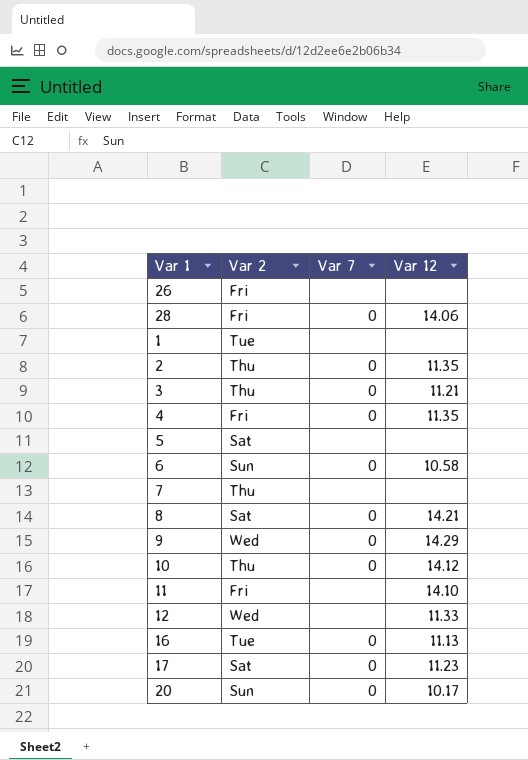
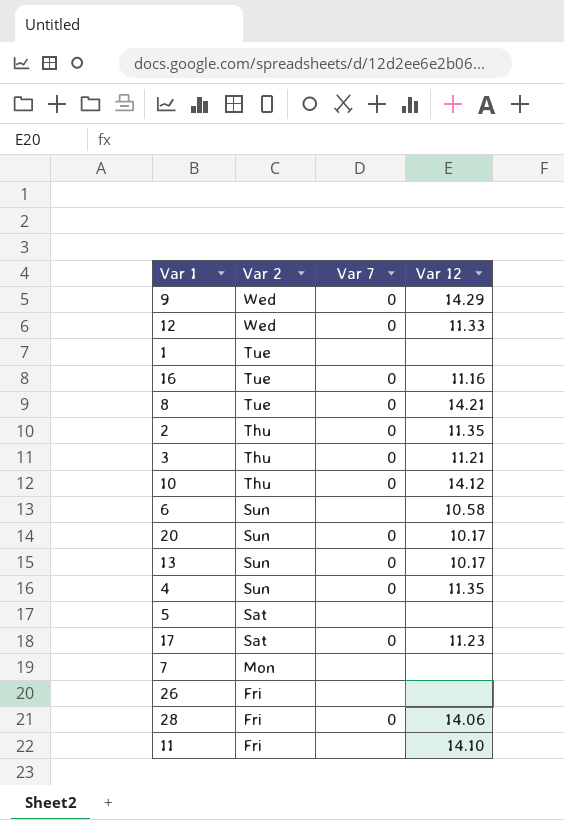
row order: none -> Var 2 descending
12 | Var 7: none -> 0
16 | Var 12: 11.13 -> 11.16
8 | Var 2: Sat -> Tue
6 | Var 7: 0 -> none
row 13: none -> Sun | 0 | 10.17
4 | Var 2: Fri -> Sun
7 | Var 2: Thu -> Mon

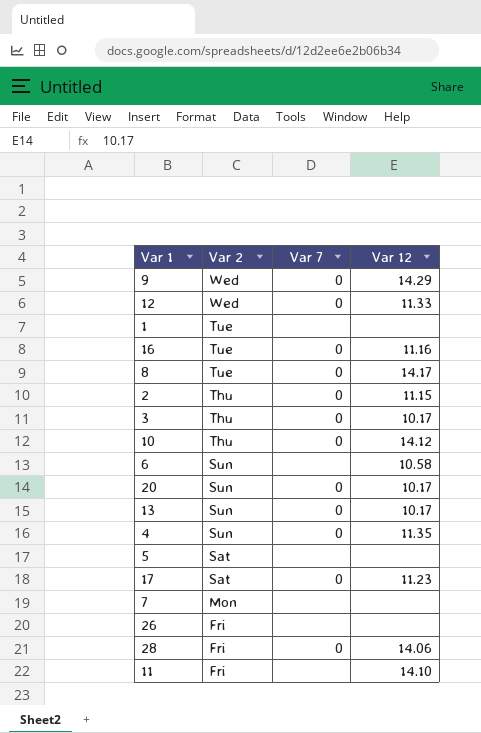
8 | Var 12: 14.21 -> 14.17
2 | Var 12: 11.35 -> 11.15
3 | Var 12: 11.21 -> 10.17

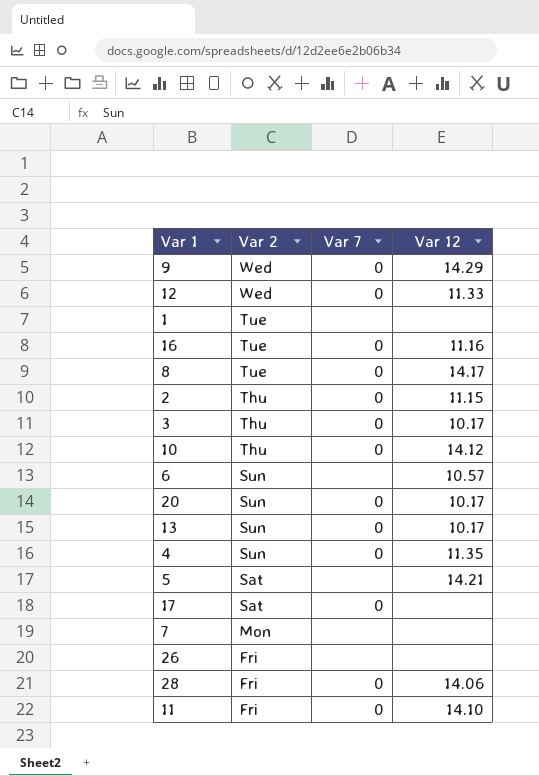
6 | Var 12: 10.58 -> 10.57
5 | Var 12: none -> 14.21
17 | Var 12: 11.23 -> none
11 | Var 7: none -> 0

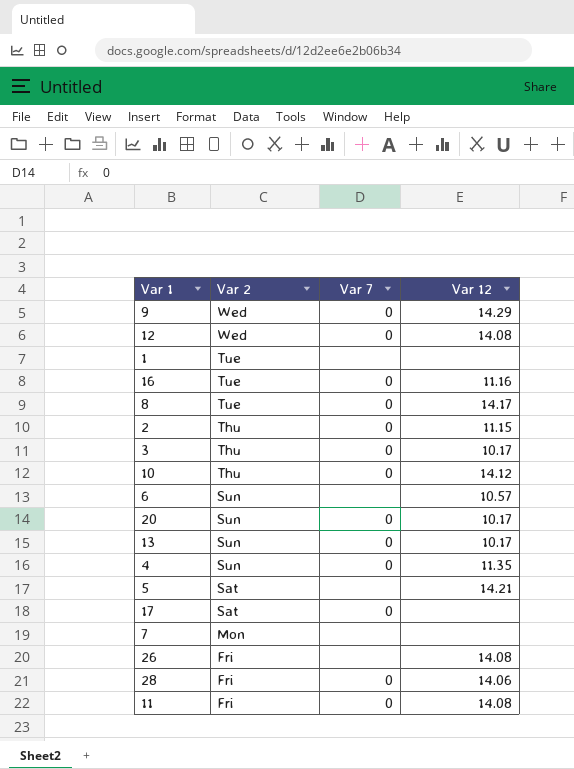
12 | Var 12: 11.33 -> 14.08
26 | Var 12: none -> 14.08
11 | Var 12: 14.10 -> 14.08

